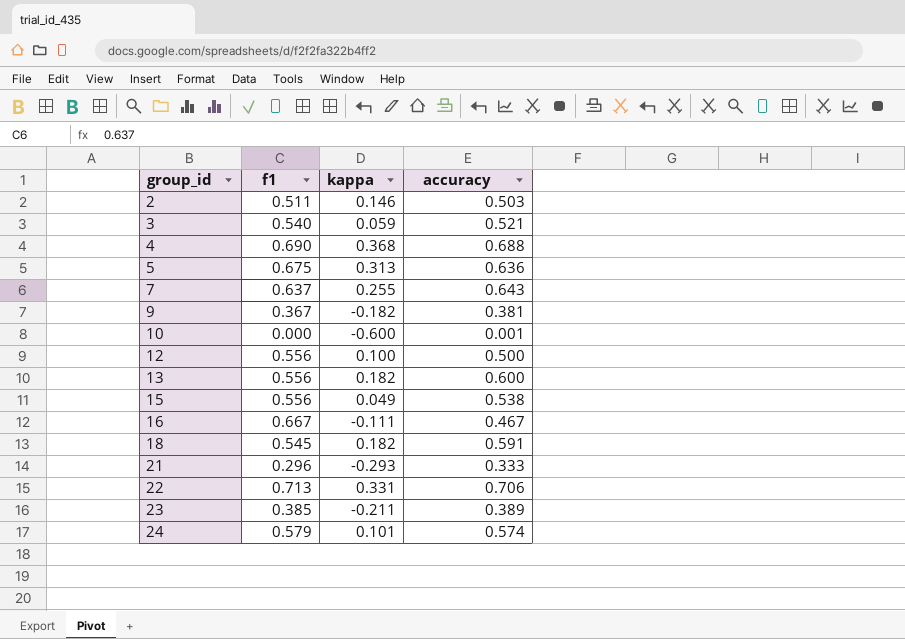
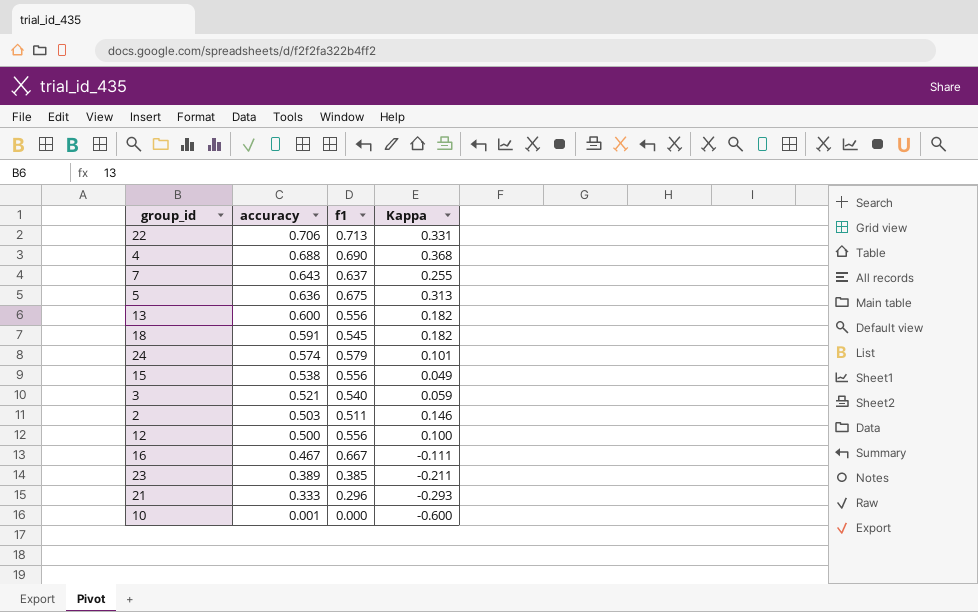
row order: group_id ascending -> accuracy descending
column accuracy | position: 4 -> 2
column name: kappa -> Kappa
row 9: 0.367 | -0.182 | 0.381 -> none

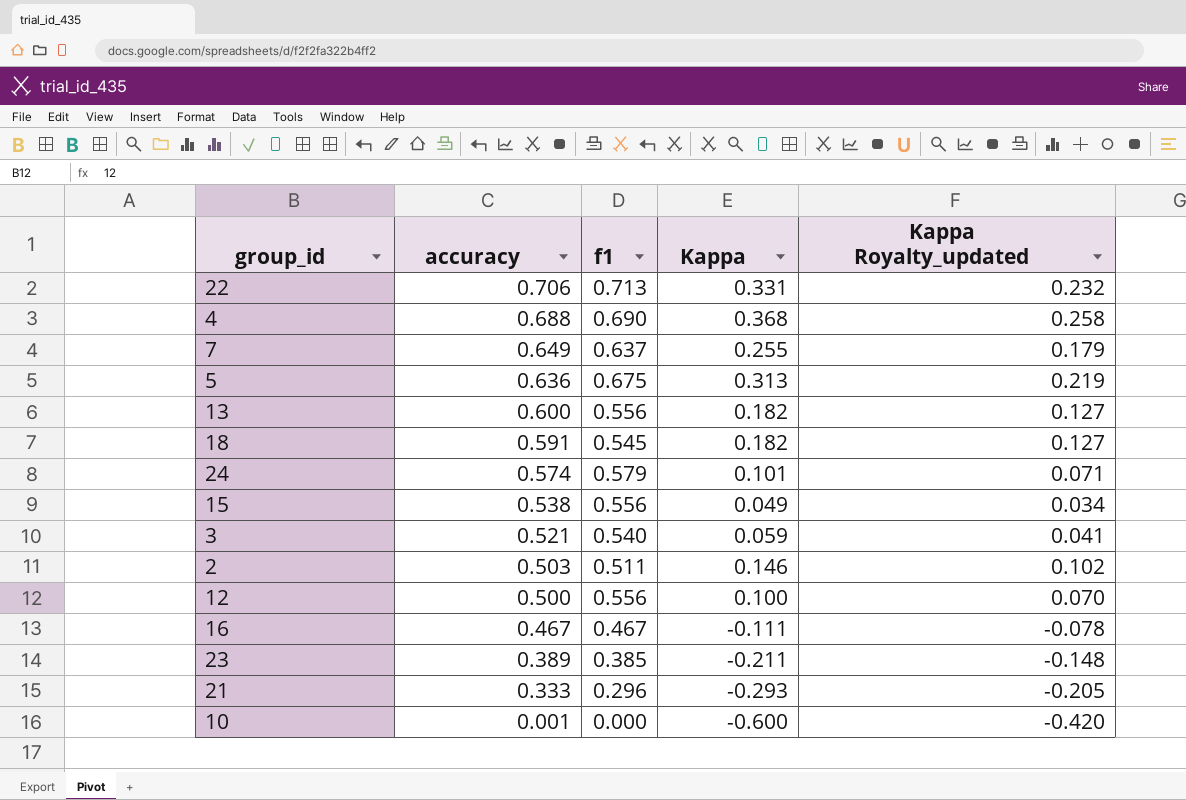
column Kappa Royalty_updated | formula: none -> [Kappa] * 0.7
7 | accuracy: 0.643 -> 0.649
16 | f1: 0.667 -> 0.467

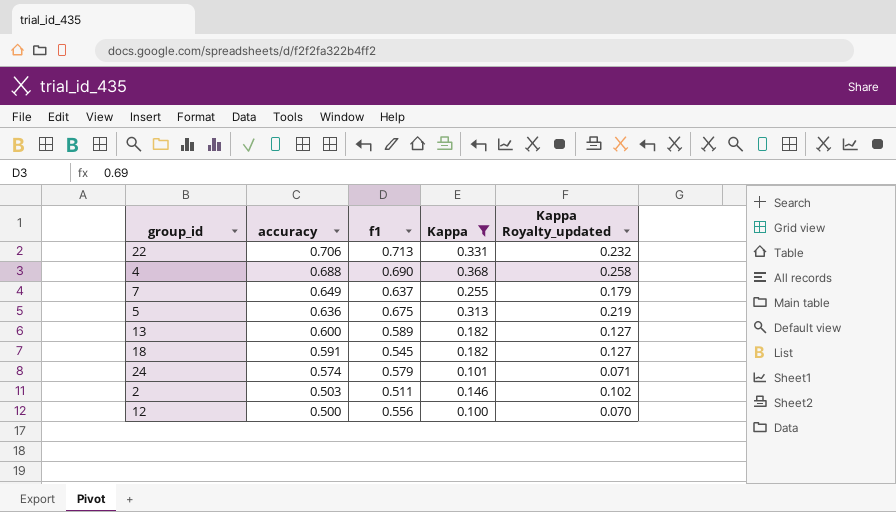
filter: none -> Kappa >= 0.100
13 | f1: 0.556 -> 0.589

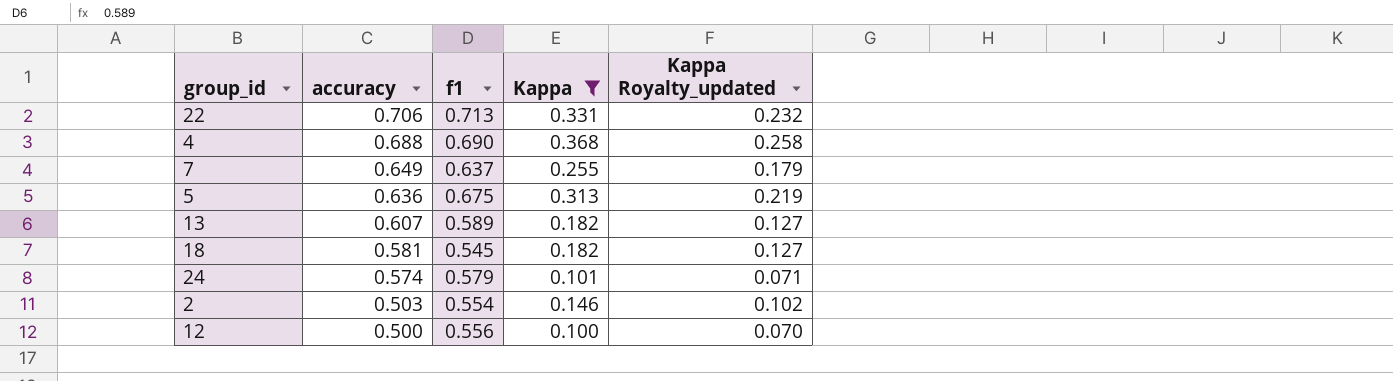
13 | accuracy: 0.600 -> 0.607
18 | accuracy: 0.591 -> 0.581
2 | f1: 0.511 -> 0.554

